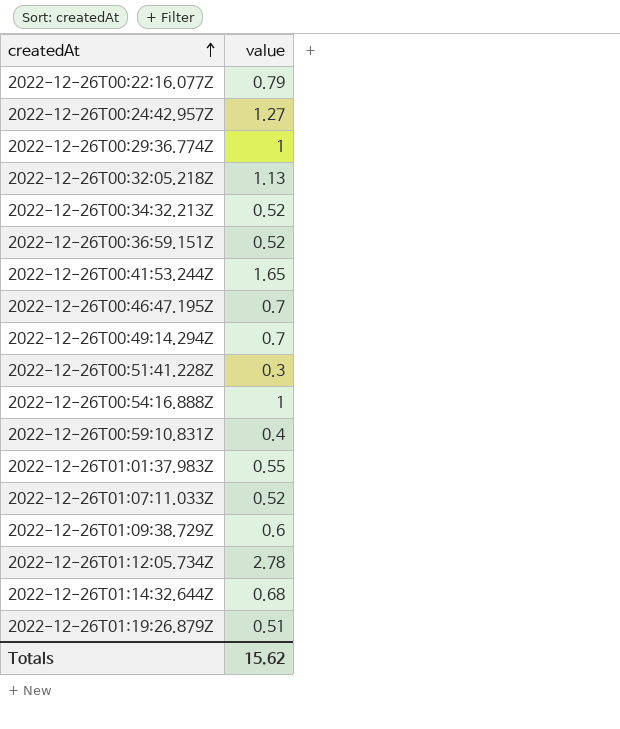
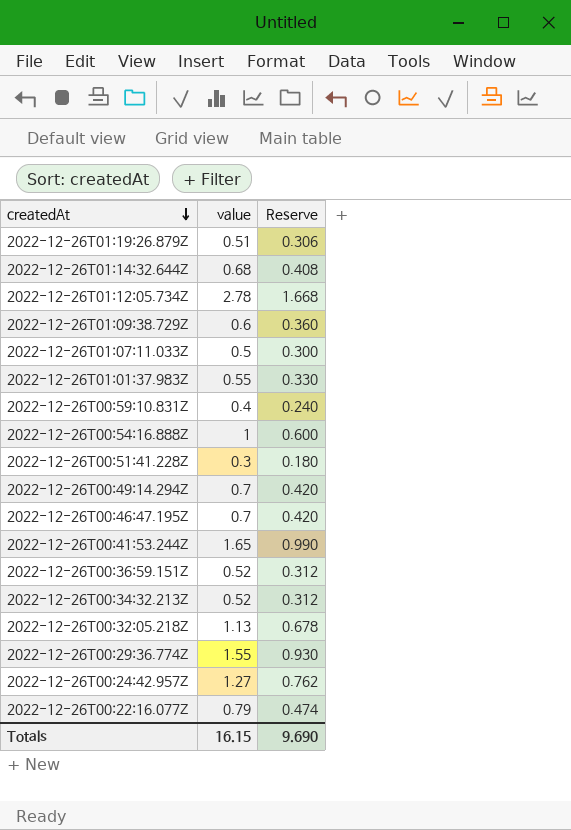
row order: createdAt ascending -> createdAt descending
column Reserve | formula: none -> [value] * 0.6
2022-12-26T01:07:11.033Z | value: 0.52 -> 0.5
2022-12-26T00:29:36.774Z | value: 1 -> 1.55
Totals | value: 15.62 -> 16.15

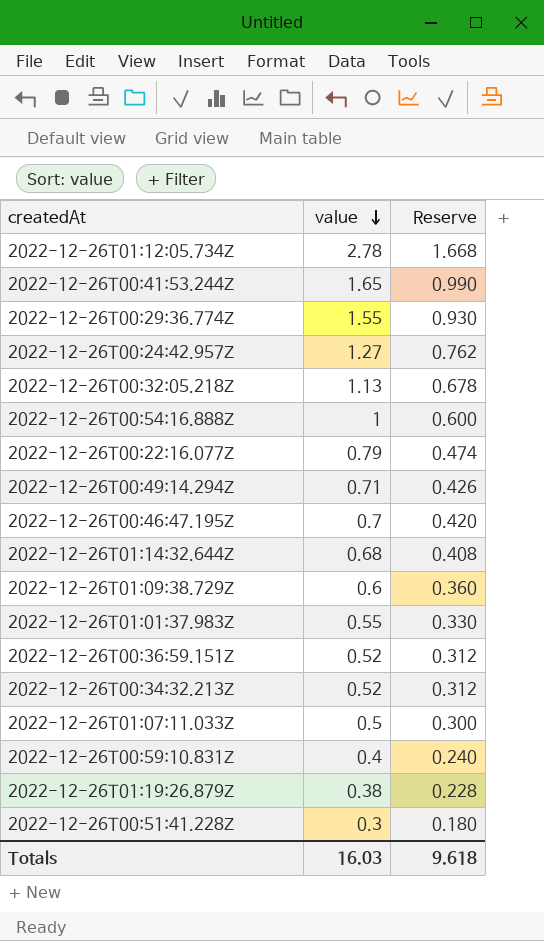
row order: createdAt descending -> value descending
2022-12-26T00:49:14.294Z | value: 0.7 -> 0.71
2022-12-26T00:49:14.294Z | Reserve: 0.420 -> 0.426
2022-12-26T01:19:26.879Z | value: 0.51 -> 0.38
2022-12-26T01:19:26.879Z | Reserve: 0.306 -> 0.228
Totals | value: 16.15 -> 16.03
Totals | Reserve: 9.690 -> 9.618

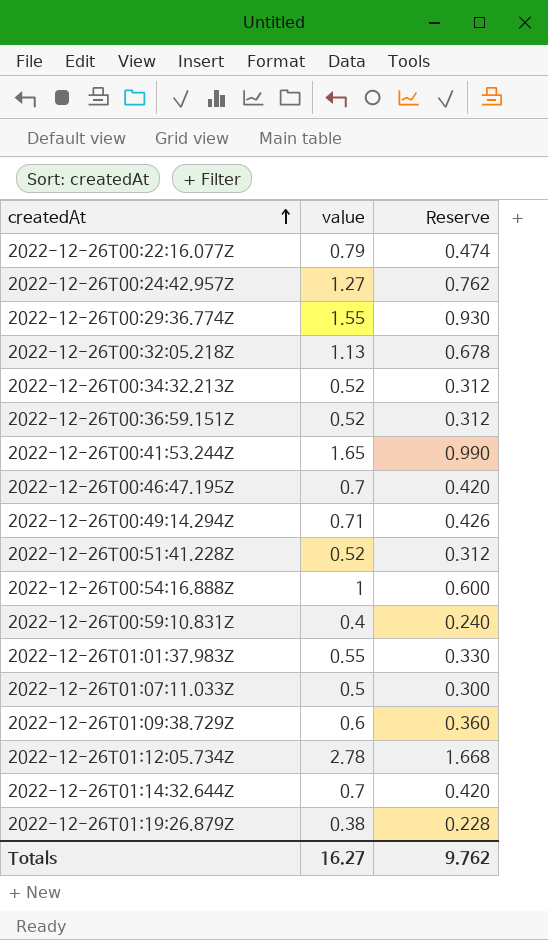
row order: value descending -> createdAt ascending
2022-12-26T00:51:41.228Z | value: 0.3 -> 0.52
2022-12-26T00:51:41.228Z | Reserve: 0.180 -> 0.312
2022-12-26T01:14:32.644Z | value: 0.68 -> 0.7
2022-12-26T01:14:32.644Z | Reserve: 0.408 -> 0.420
Totals | value: 16.03 -> 16.27
Totals | Reserve: 9.618 -> 9.762

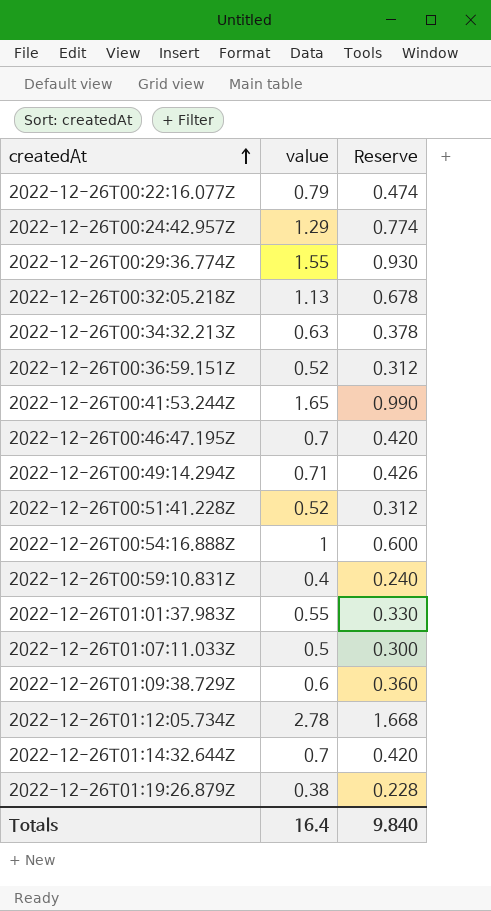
2022-12-26T00:24:42.957Z | value: 1.27 -> 1.29
2022-12-26T00:24:42.957Z | Reserve: 0.762 -> 0.774
2022-12-26T00:34:32.213Z | value: 0.52 -> 0.63
2022-12-26T00:34:32.213Z | Reserve: 0.312 -> 0.378
Totals | value: 16.27 -> 16.4
Totals | Reserve: 9.762 -> 9.840

